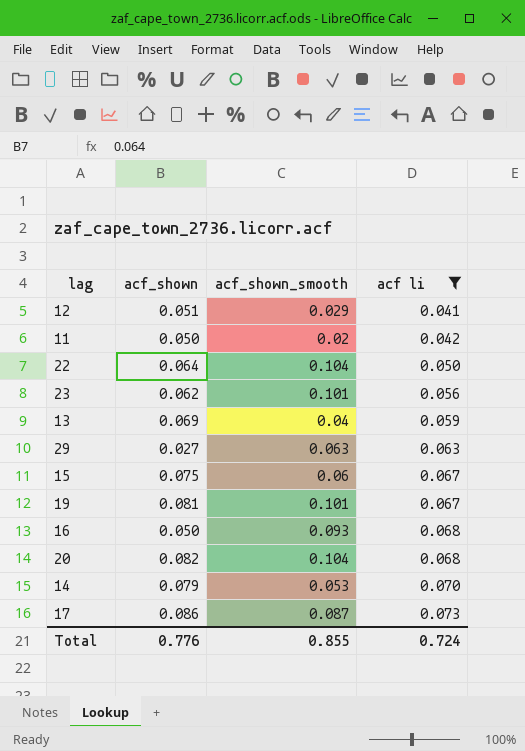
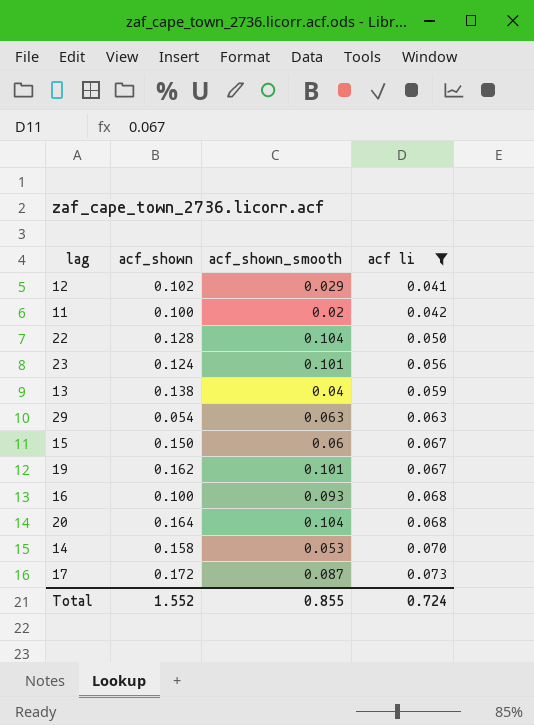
12 | acf_shown: 0.051 -> 0.102
11 | acf_shown: 0.050 -> 0.100
22 | acf_shown: 0.064 -> 0.128
23 | acf_shown: 0.062 -> 0.124
13 | acf_shown: 0.069 -> 0.138
29 | acf_shown: 0.027 -> 0.054
15 | acf_shown: 0.075 -> 0.150
19 | acf_shown: 0.081 -> 0.162
16 | acf_shown: 0.050 -> 0.100
20 | acf_shown: 0.082 -> 0.164
14 | acf_shown: 0.079 -> 0.158
17 | acf_shown: 0.086 -> 0.172
Total | acf_shown: 0.776 -> 1.552

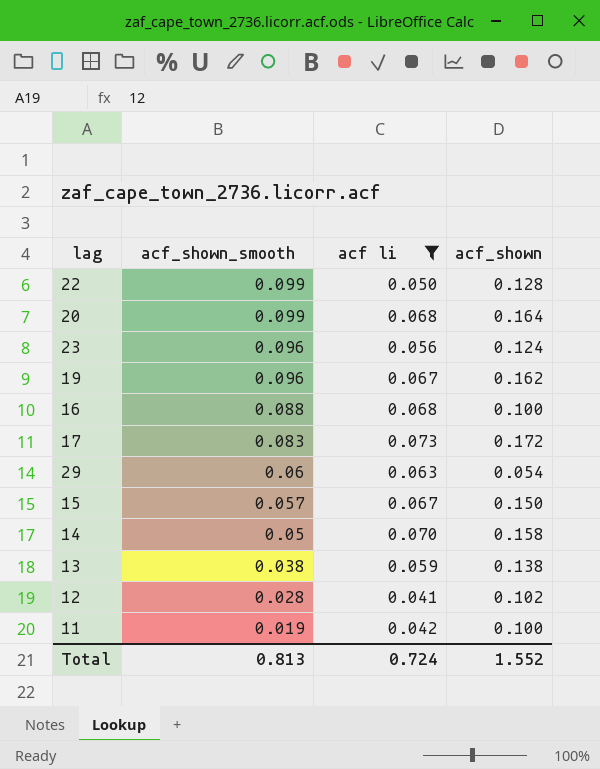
row order: acf li ascending -> acf_shown_smooth descending
column acf_shown | position: 2 -> 4
22 | acf_shown_smooth: 0.104 -> 0.099
20 | acf_shown_smooth: 0.104 -> 0.099
23 | acf_shown_smooth: 0.101 -> 0.096
19 | acf_shown_smooth: 0.101 -> 0.096
16 | acf_shown_smooth: 0.093 -> 0.088
17 | acf_shown_smooth: 0.087 -> 0.083
29 | acf_shown_smooth: 0.063 -> 0.06
15 | acf_shown_smooth: 0.06 -> 0.057
14 | acf_shown_smooth: 0.053 -> 0.05
13 | acf_shown_smooth: 0.04 -> 0.038
12 | acf_shown_smooth: 0.029 -> 0.028
11 | acf_shown_smooth: 0.02 -> 0.019
Total | acf_shown_smooth: 0.855 -> 0.813

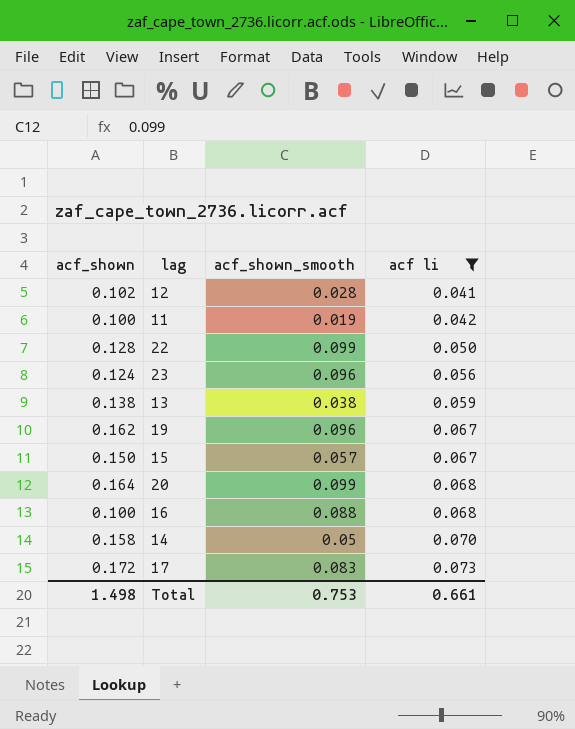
row order: acf_shown_smooth descending -> acf li ascending
column acf_shown | position: 4 -> 1
row 29: 0.06 | 0.063 | 0.054 -> none
Total | acf_shown: 1.552 -> 1.498
Total | acf_shown_smooth: 0.813 -> 0.753
Total | acf li: 0.724 -> 0.661

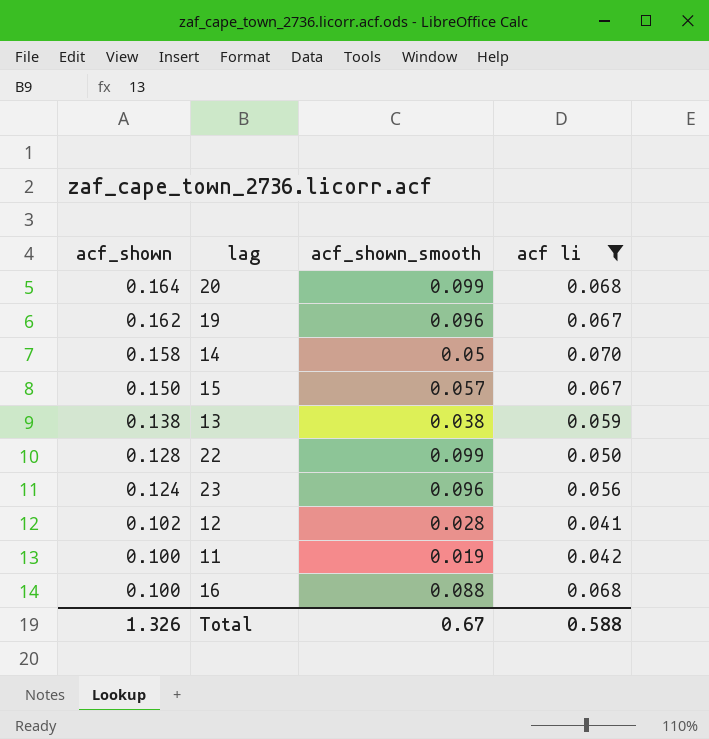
row order: acf li ascending -> acf_shown descending
row 17: 0.172 | 0.083 | 0.073 -> none
Total | acf_shown: 1.498 -> 1.326
Total | acf_shown_smooth: 0.753 -> 0.67
Total | acf li: 0.661 -> 0.588

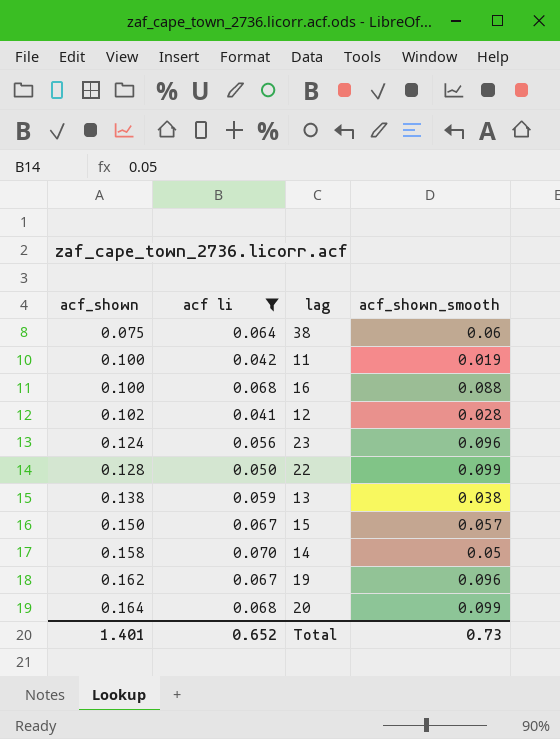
row order: acf_shown descending -> acf_shown ascending
column acf li | position: 4 -> 2
row 38: none -> 0.075 | 0.064 | 0.06
Total | acf_shown: 1.326 -> 1.401
Total | acf li: 0.588 -> 0.652
Total | acf_shown_smooth: 0.67 -> 0.73

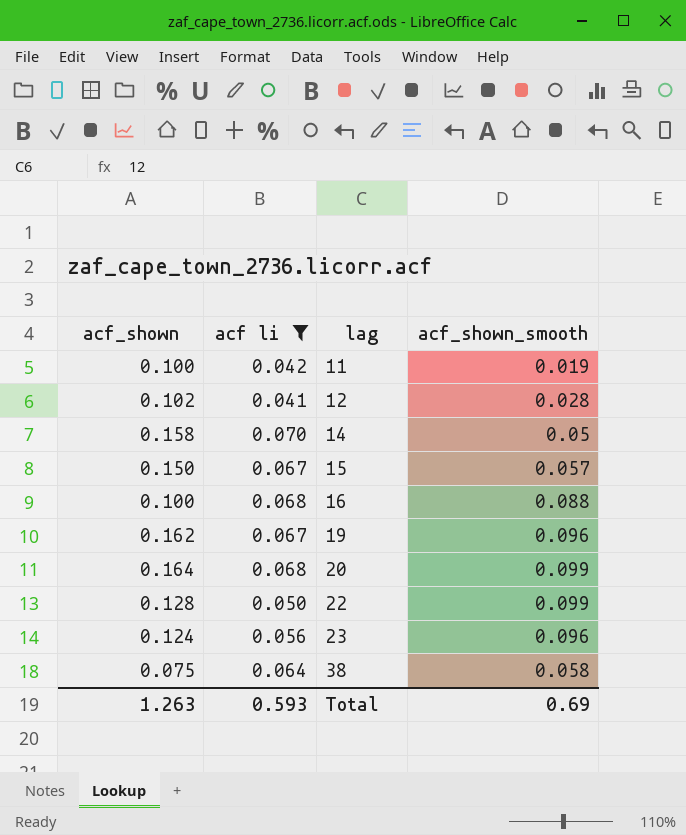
row order: acf_shown ascending -> lag ascending
row 13: 0.138 | 0.059 | 0.038 -> none
38 | acf_shown_smooth: 0.06 -> 0.058
Total | acf_shown: 1.401 -> 1.263
Total | acf li: 0.652 -> 0.593
Total | acf_shown_smooth: 0.73 -> 0.69

